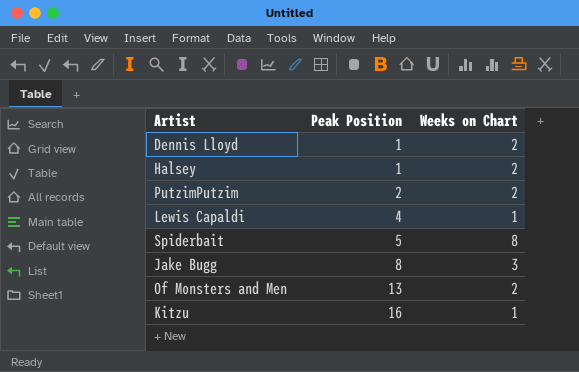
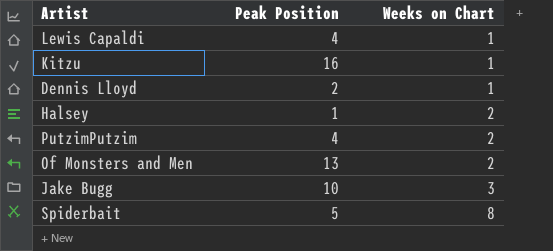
row order: Peak Position ascending -> Weeks on Chart ascending
Dennis Lloyd | Peak Position: 1 -> 2
Dennis Lloyd | Weeks on Chart: 2 -> 1
PutzimPutzim | Peak Position: 2 -> 4
Jake Bugg | Peak Position: 8 -> 10

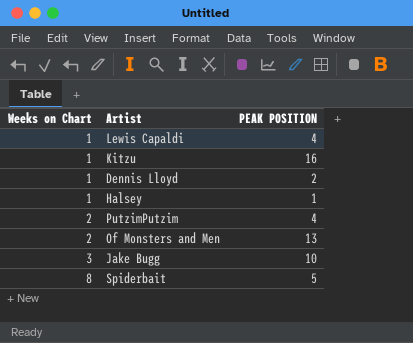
column Weeks on Chart | position: 3 -> 1
column name: Peak Position -> PEAK POSITION
Halsey | Weeks on Chart: 2 -> 1

